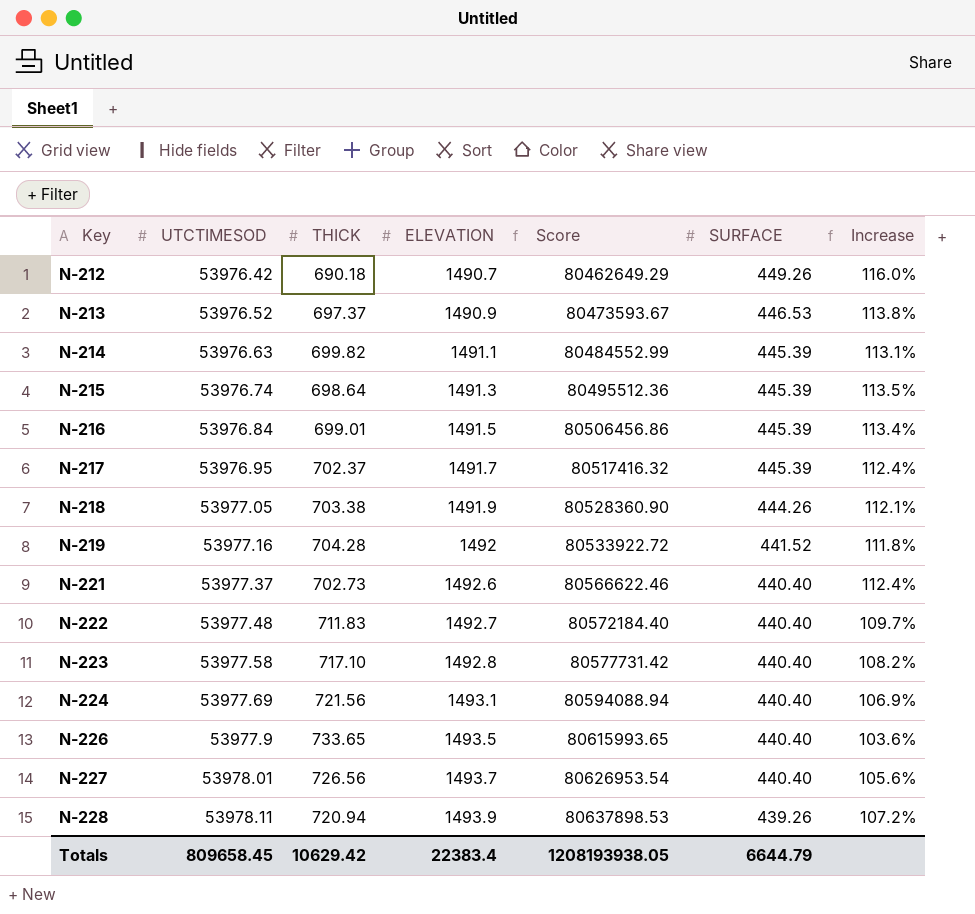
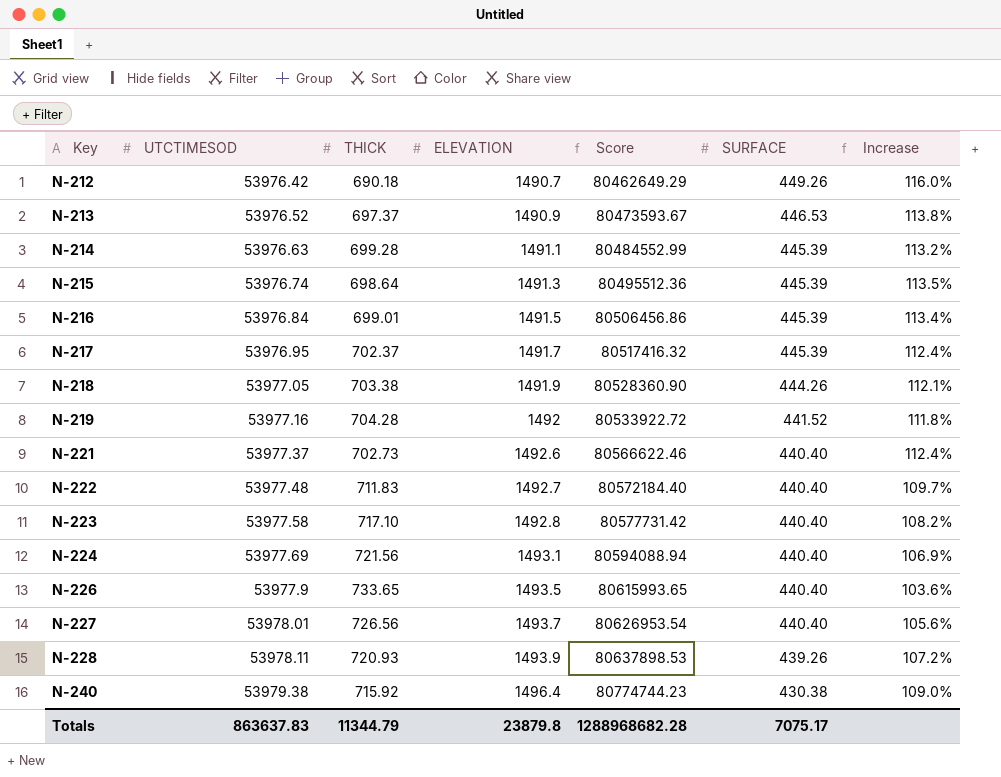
N-214 | THICK: 699.82 -> 699.28
N-214 | Increase: 113.1% -> 113.2%
N-228 | THICK: 720.94 -> 720.93
row N-240: none -> 53979.38 | 715.92 | 1496.4 | 80774744.23 | 430.38 | 109.0%
Totals | UTCTIMESOD: 809658.45 -> 863637.83
Totals | THICK: 10629.42 -> 11344.79
Totals | ELEVATION: 22383.4 -> 23879.8
Totals | Score: 1208193938.05 -> 1288968682.28
Totals | SURFACE: 6644.79 -> 7075.17

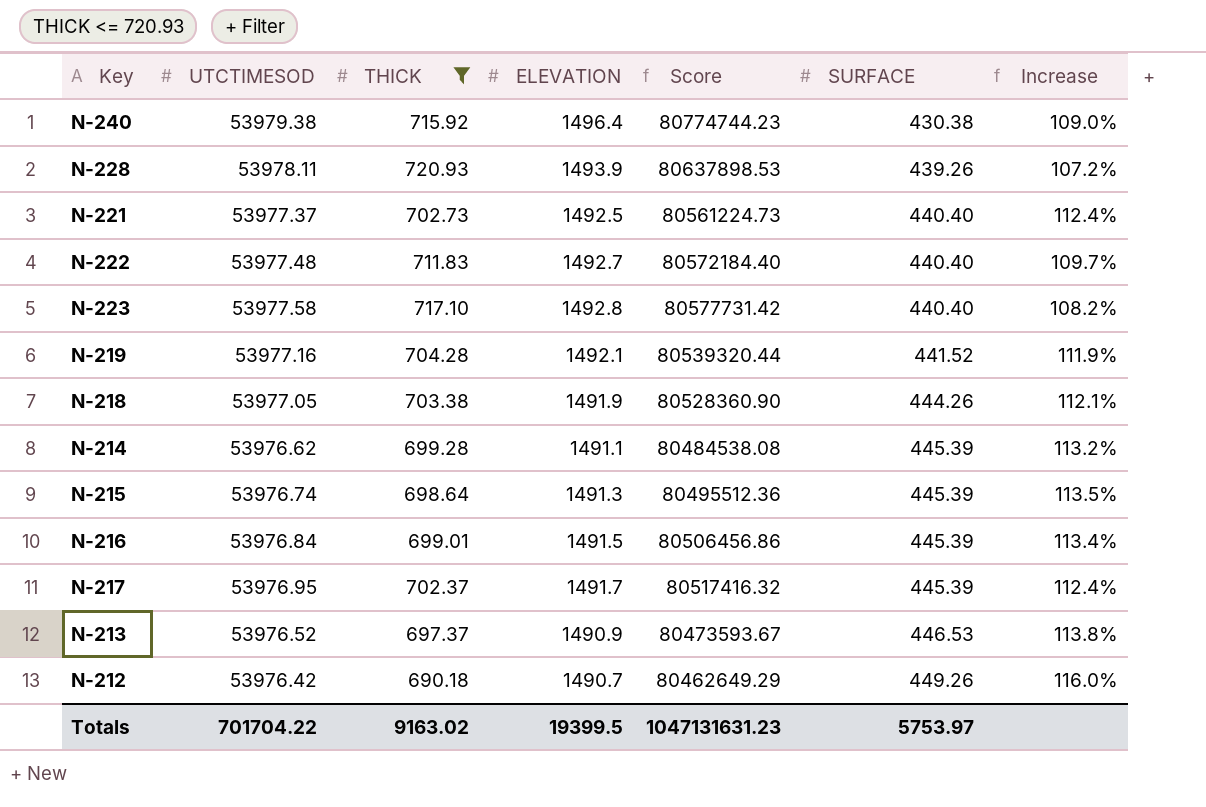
filter: none -> THICK <= 720.93
row order: Key ascending -> SURFACE ascending
N-221 | ELEVATION: 1492.6 -> 1492.5
N-221 | Score: 80566622.46 -> 80561224.73
N-219 | ELEVATION: 1492 -> 1492.1
N-219 | Score: 80533922.72 -> 80539320.44
N-219 | Increase: 111.8% -> 111.9%
N-214 | UTCTIMESOD: 53976.63 -> 53976.62
N-214 | Score: 80484552.99 -> 80484538.08
Totals | UTCTIMESOD: 863637.83 -> 701704.22
Totals | THICK: 11344.79 -> 9163.02
Totals | ELEVATION: 23879.8 -> 19399.5
Totals | Score: 1288968682.28 -> 1047131631.23
Totals | SURFACE: 7075.17 -> 5753.97

